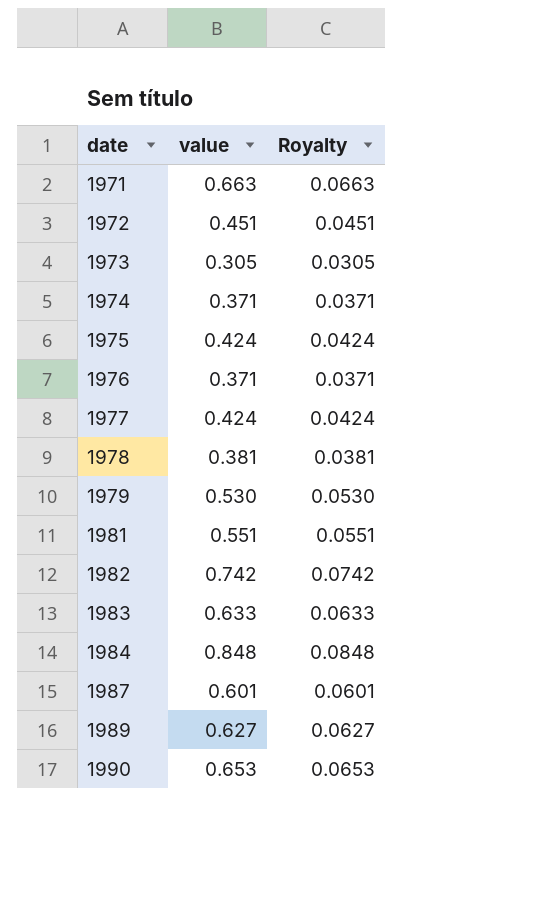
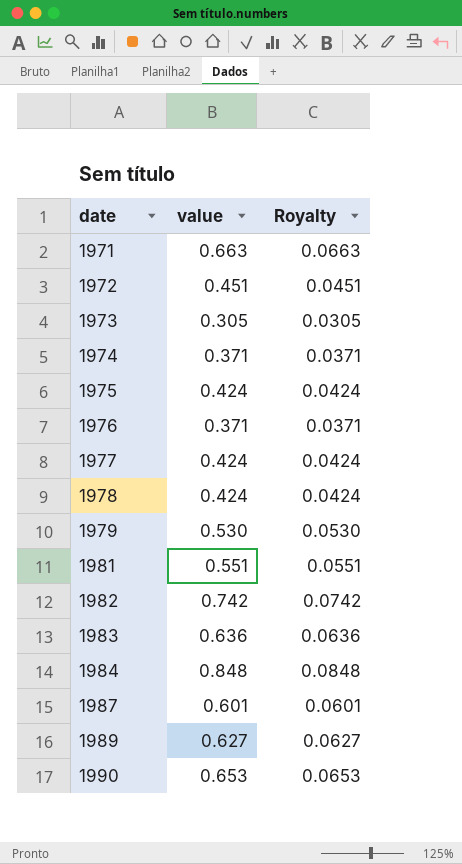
1978 | value: 0.381 -> 0.424
1978 | Royalty: 0.0381 -> 0.0424
1983 | value: 0.633 -> 0.636
1983 | Royalty: 0.0633 -> 0.0636

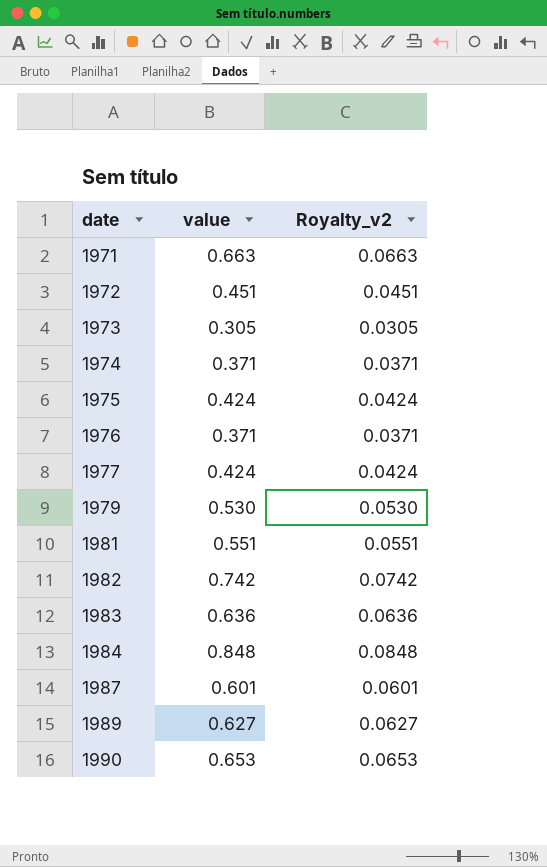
column name: Royalty -> Royalty_v2
row 1978: 0.424 | 0.0424 -> none

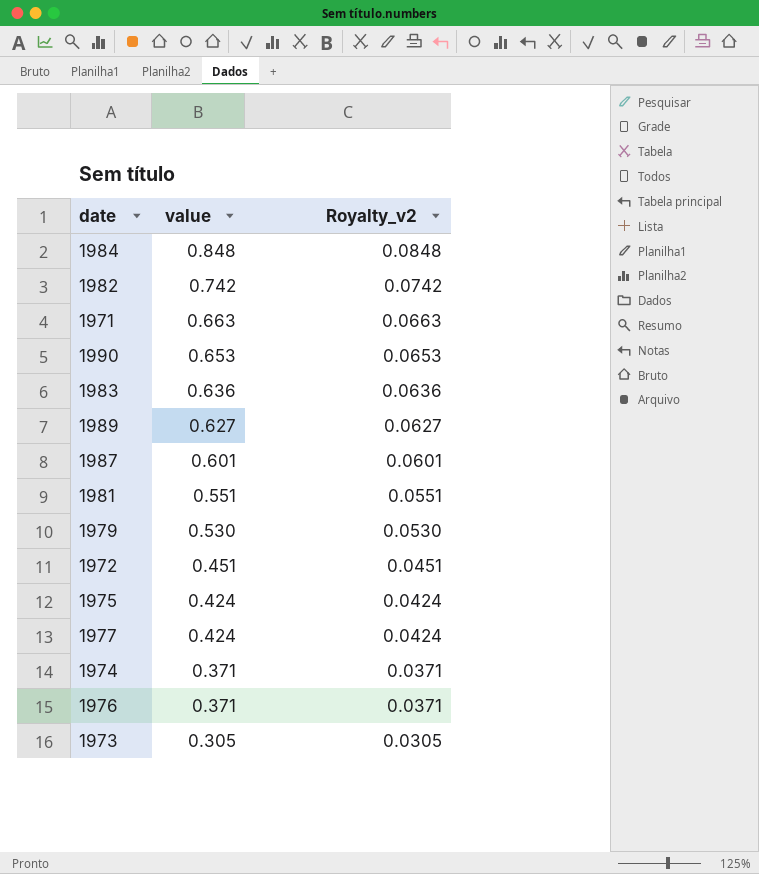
row order: date ascending -> value descending

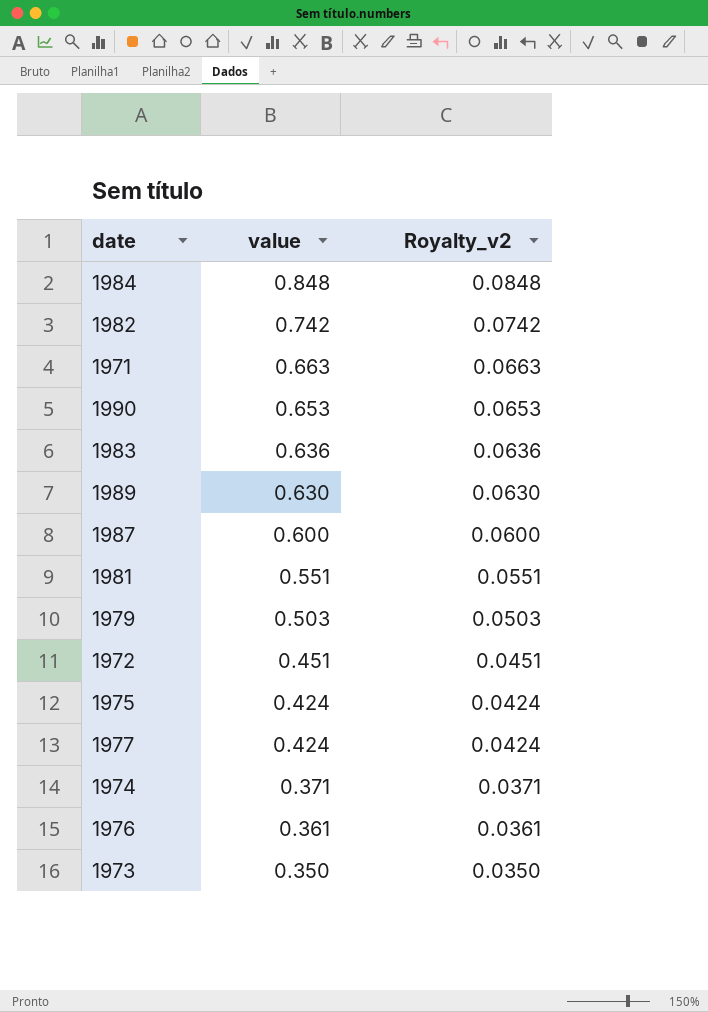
1989 | value: 0.627 -> 0.630
1989 | Royalty_v2: 0.0627 -> 0.0630
1987 | value: 0.601 -> 0.600
1987 | Royalty_v2: 0.0601 -> 0.0600
1979 | value: 0.530 -> 0.503
1979 | Royalty_v2: 0.0530 -> 0.0503
1976 | value: 0.371 -> 0.361
1976 | Royalty_v2: 0.0371 -> 0.0361
1973 | value: 0.305 -> 0.350
1973 | Royalty_v2: 0.0305 -> 0.0350

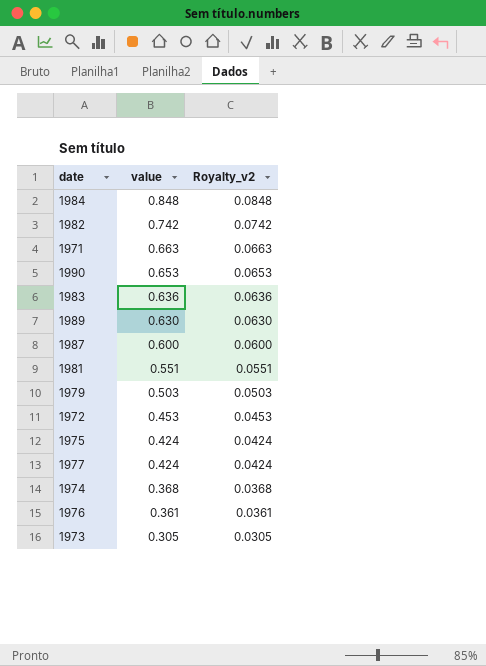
1972 | value: 0.451 -> 0.453
1972 | Royalty_v2: 0.0451 -> 0.0453
1974 | value: 0.371 -> 0.368
1974 | Royalty_v2: 0.0371 -> 0.0368
1973 | value: 0.350 -> 0.305
1973 | Royalty_v2: 0.0350 -> 0.0305

